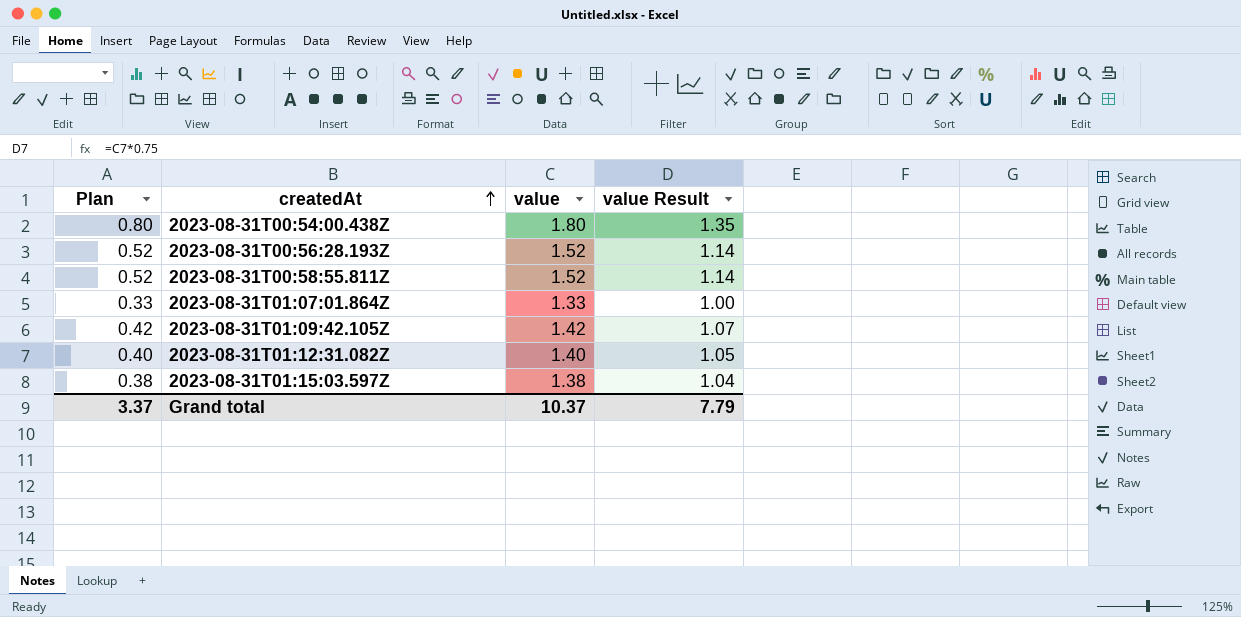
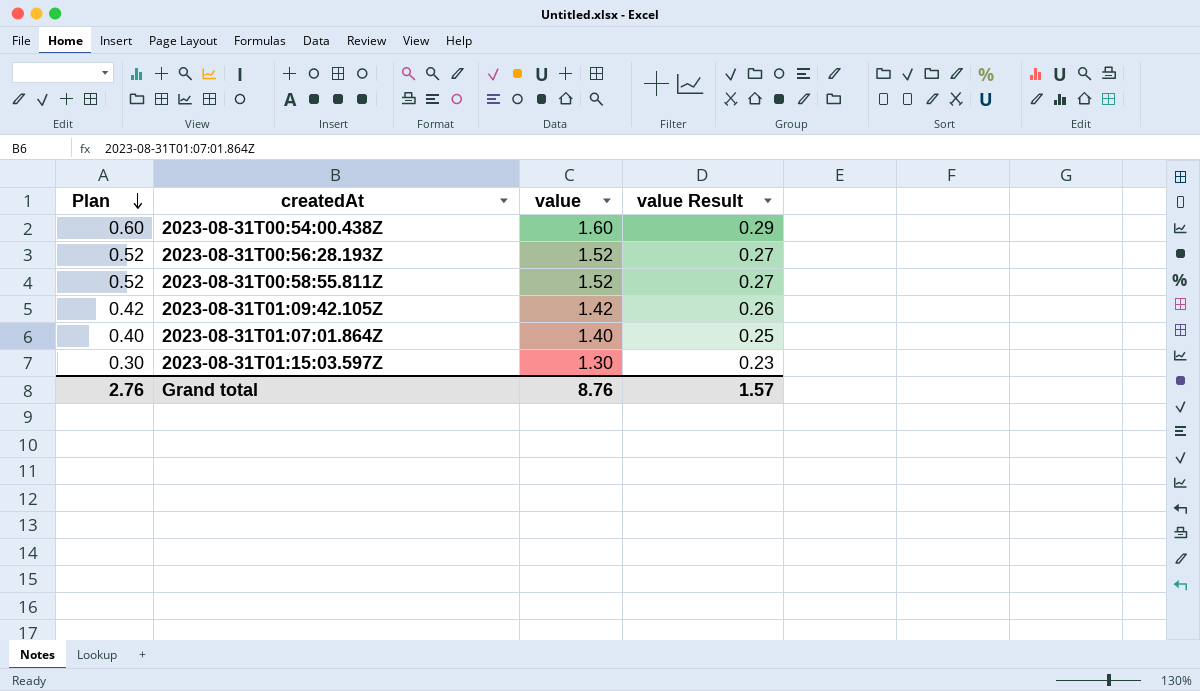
row order: createdAt ascending -> Plan descending
column value Result | formula: [value] * 0.75 -> [value] * 0.18
row 2023-08-31T01:12:31.082Z: 0.40 | 1.40 | 1.05 -> none
2023-08-31T00:54:00.438Z | Plan: 0.80 -> 0.60
2023-08-31T00:54:00.438Z | value: 1.80 -> 1.60
2023-08-31T01:07:01.864Z | Plan: 0.33 -> 0.40
2023-08-31T01:07:01.864Z | value: 1.33 -> 1.40
2023-08-31T01:15:03.597Z | Plan: 0.38 -> 0.30
2023-08-31T01:15:03.597Z | value: 1.38 -> 1.30
Grand total | Plan: 3.37 -> 2.76
Grand total | value: 10.37 -> 8.76
Grand total | value Result: 7.79 -> 1.57

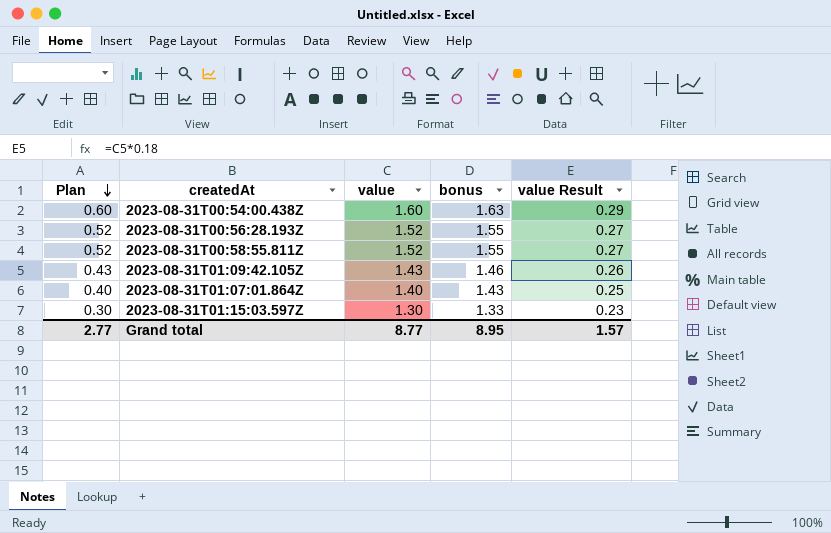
column bonus | formula: none -> [value] * 1.02
2023-08-31T01:09:42.105Z | Plan: 0.42 -> 0.43
2023-08-31T01:09:42.105Z | value: 1.42 -> 1.43
Grand total | Plan: 2.76 -> 2.77
Grand total | value: 8.76 -> 8.77

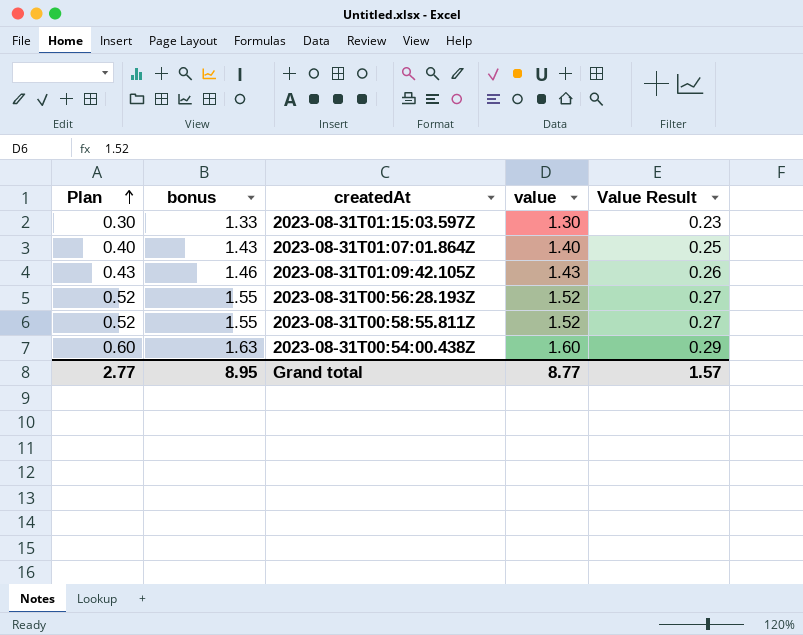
row order: Plan descending -> Plan ascending
column bonus | position: 4 -> 2
column name: value Result -> Value Result

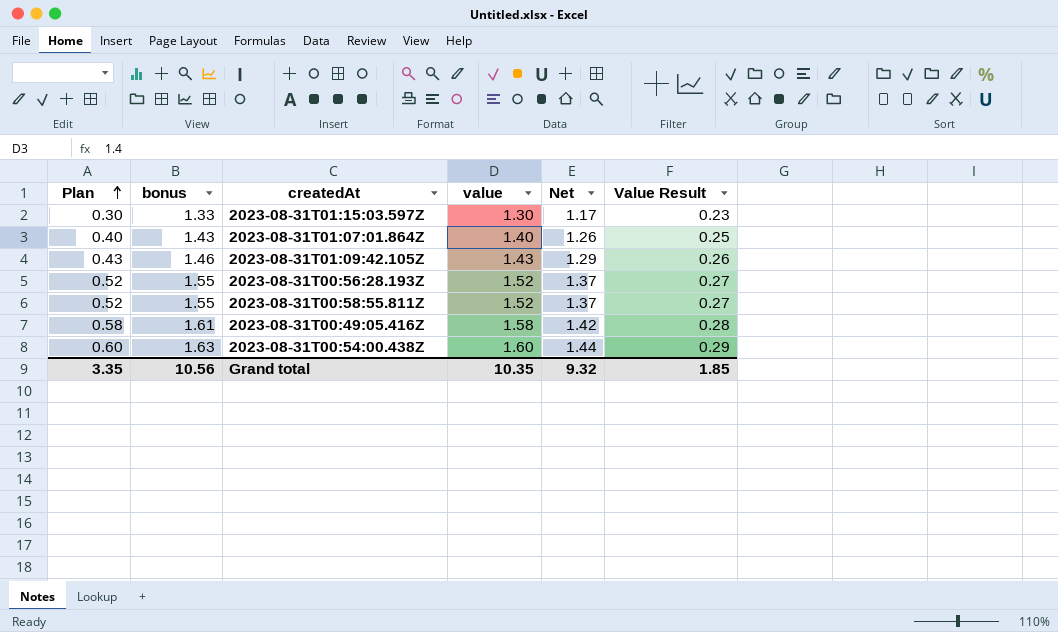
column Net | formula: none -> [value] * 0.9
row 2023-08-31T00:49:05.416Z: none -> 0.58 | 1.61 | 1.58 | 1.42 | 0.28
Grand total | Plan: 2.77 -> 3.35
Grand total | bonus: 8.95 -> 10.56
Grand total | value: 8.77 -> 10.35
Grand total | Value Result: 1.57 -> 1.85

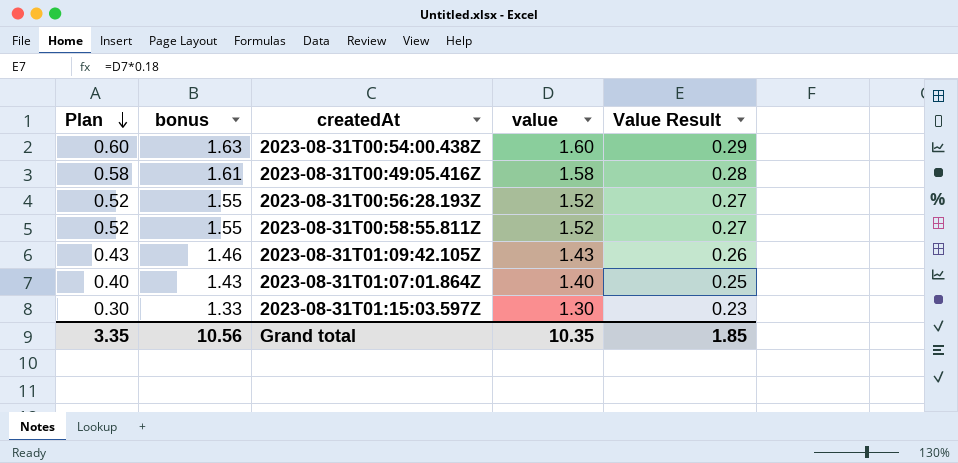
row order: Plan ascending -> Plan descending
column Net | formula: [value] * 0.9 -> none

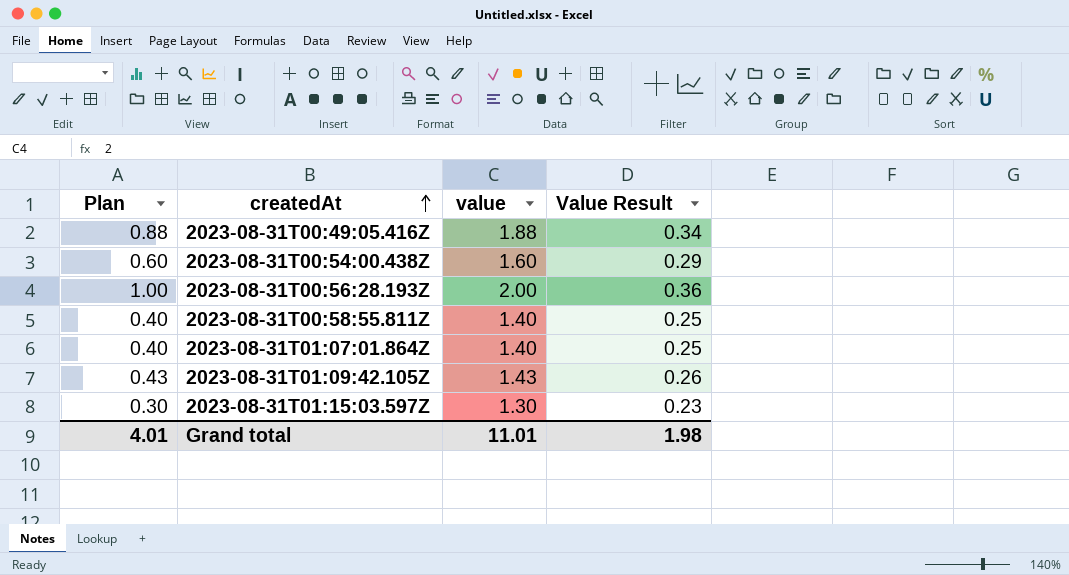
row order: Plan descending -> createdAt ascending
column bonus | formula: [value] * 1.02 -> none
2023-08-31T00:49:05.416Z | Plan: 0.58 -> 0.88
2023-08-31T00:49:05.416Z | value: 1.58 -> 1.88
2023-08-31T00:49:05.416Z | Value Result: 0.28 -> 0.34
2023-08-31T00:56:28.193Z | Plan: 0.52 -> 1.00
2023-08-31T00:56:28.193Z | value: 1.52 -> 2.00
2023-08-31T00:56:28.193Z | Value Result: 0.27 -> 0.36
2023-08-31T00:58:55.811Z | Plan: 0.52 -> 0.40
2023-08-31T00:58:55.811Z | value: 1.52 -> 1.40
2023-08-31T00:58:55.811Z | Value Result: 0.27 -> 0.25
Grand total | Plan: 3.35 -> 4.01
Grand total | value: 10.35 -> 11.01
Grand total | Value Result: 1.85 -> 1.98

